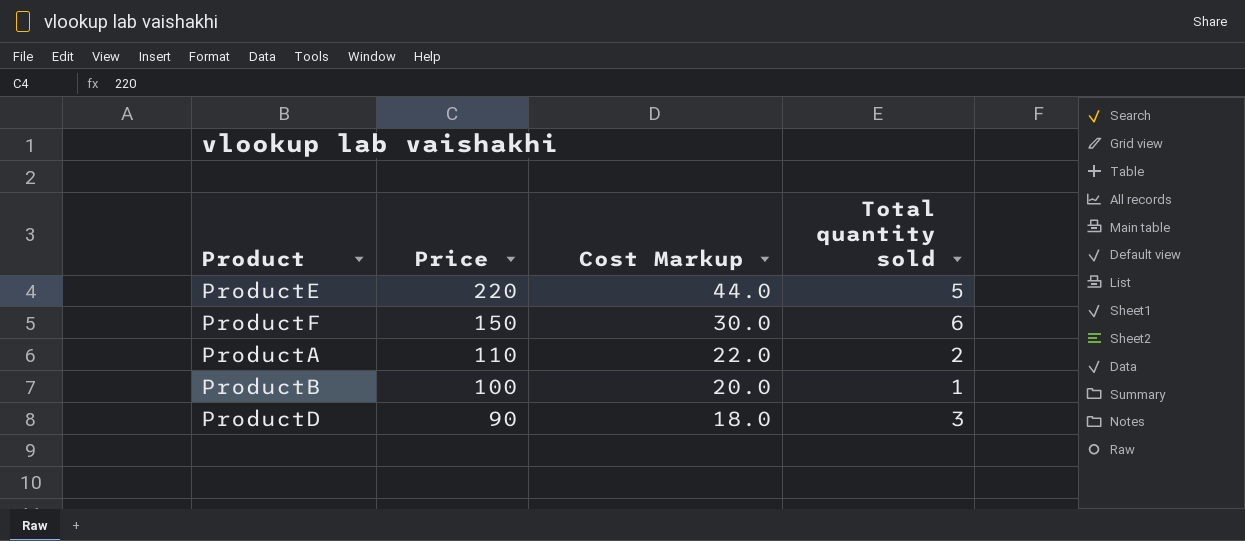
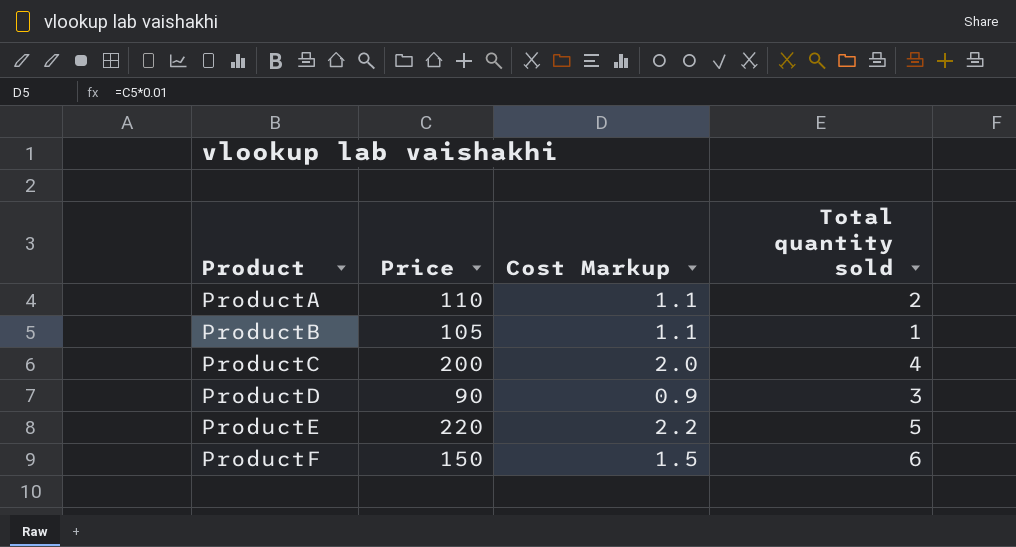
row order: Price descending -> Product ascending
column Cost Markup | formula: [Price] * 0.2 -> [Price] * 0.01
ProductB | Price: 100 -> 105
row ProductC: none -> 200 | 2.0 | 4

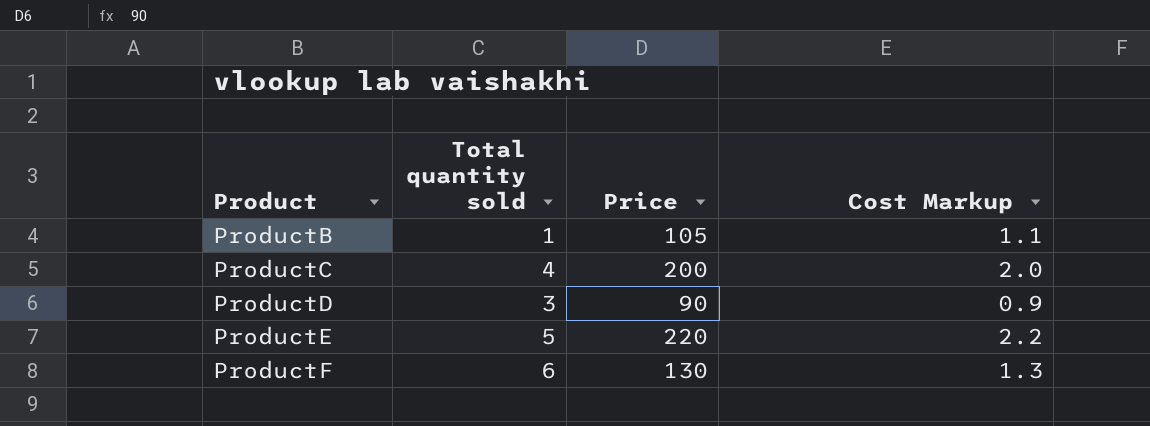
column Total quantity sold | position: 4 -> 2
row ProductA: 110 | 1.1 | 2 -> none
ProductF | Price: 150 -> 130
ProductF | Cost Markup: 1.5 -> 1.3

